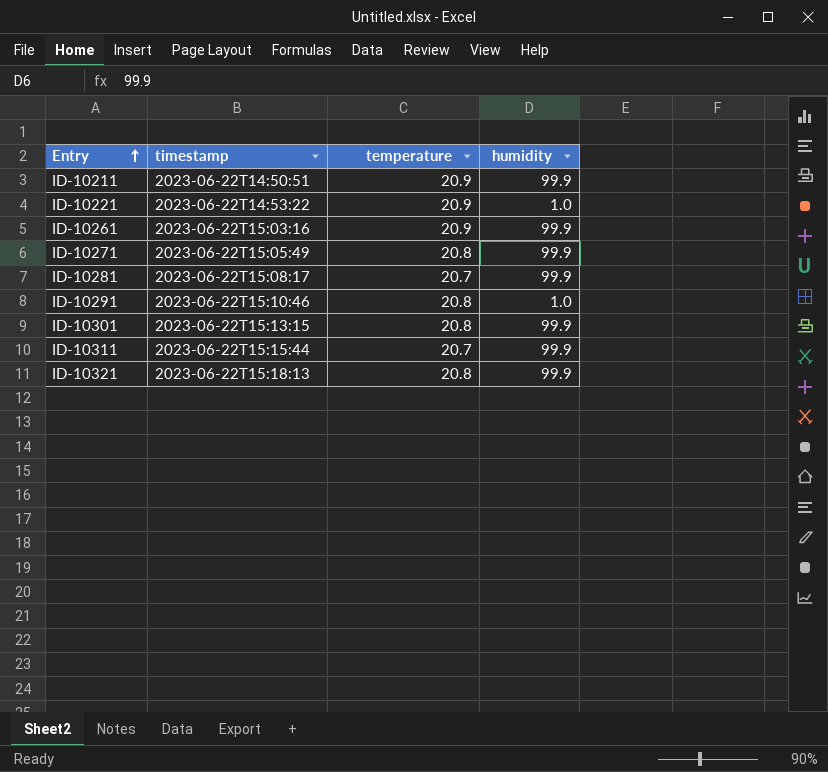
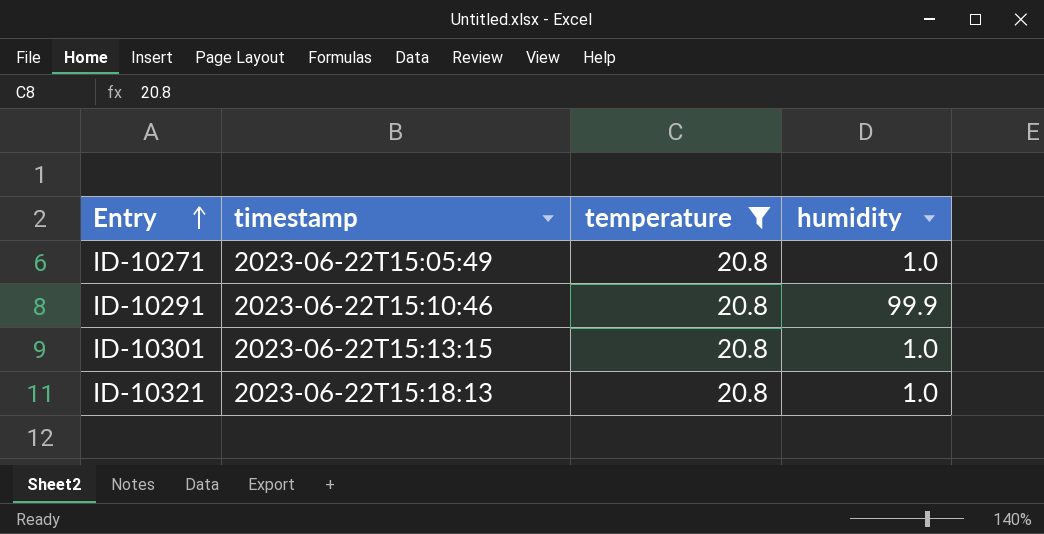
filter: none -> temperature = 20.8
ID-10271 | humidity: 99.9 -> 1.0
ID-10291 | humidity: 1.0 -> 99.9
ID-10301 | humidity: 99.9 -> 1.0
ID-10321 | humidity: 99.9 -> 1.0

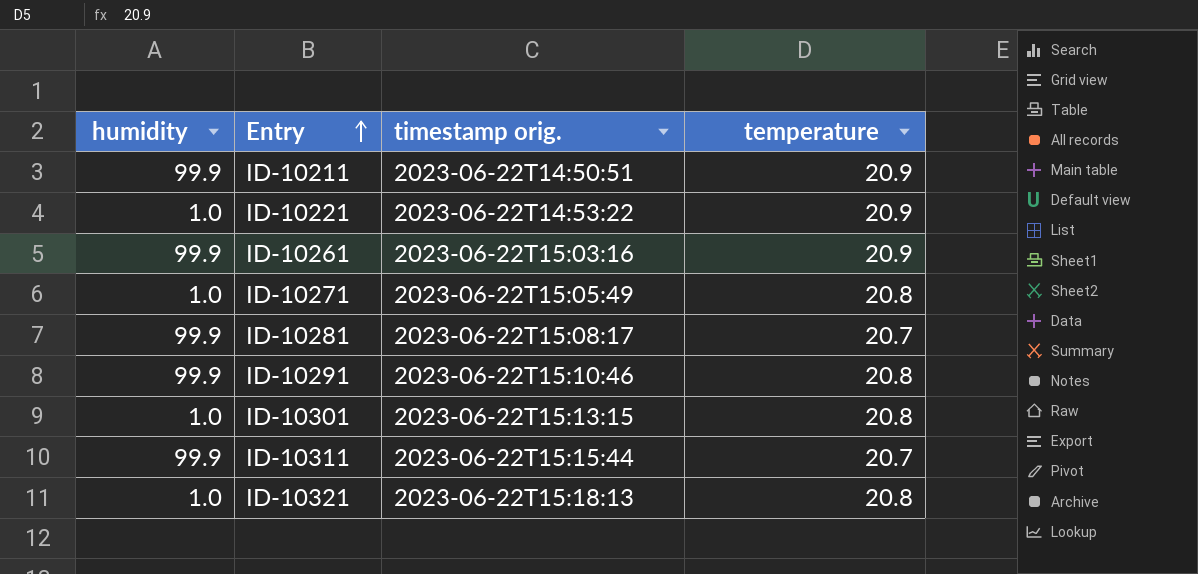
filter: temperature = 20.8 -> none
column humidity | position: 4 -> 1
column name: timestamp -> timestamp orig.

